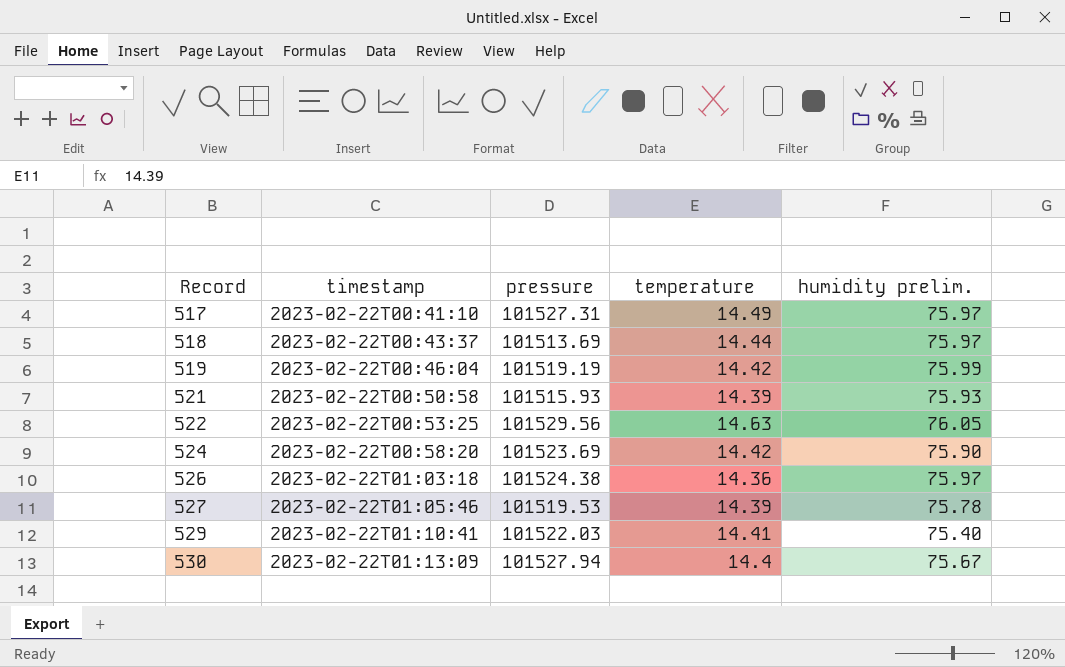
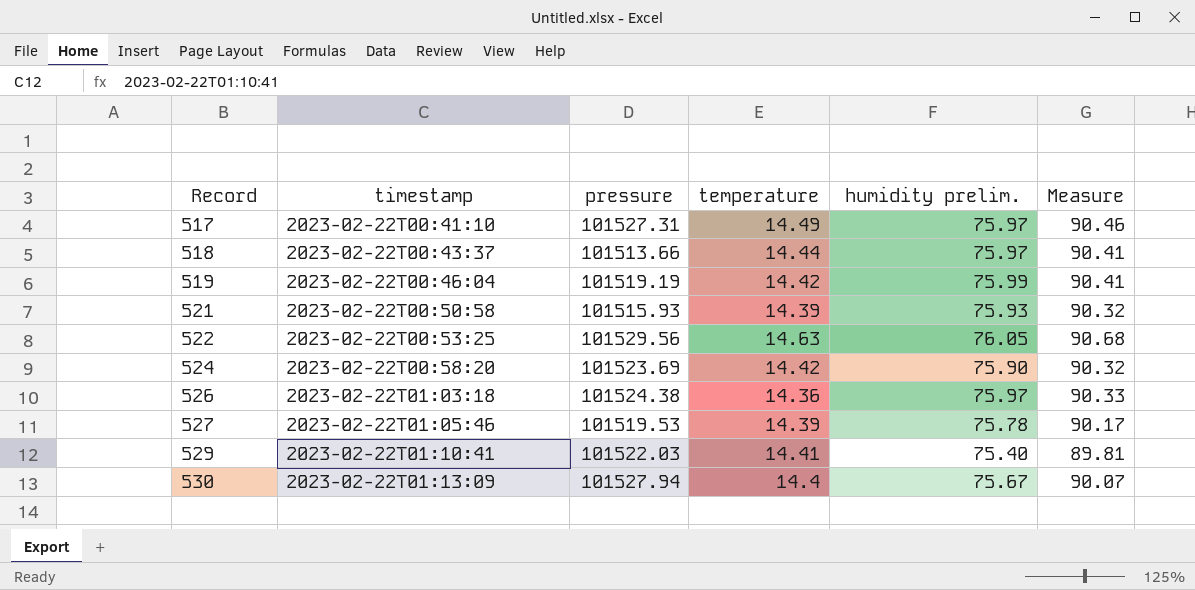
column Measure | formula: none -> [temperature] + [humidity prelim.]
518 | pressure: 101513.69 -> 101513.66

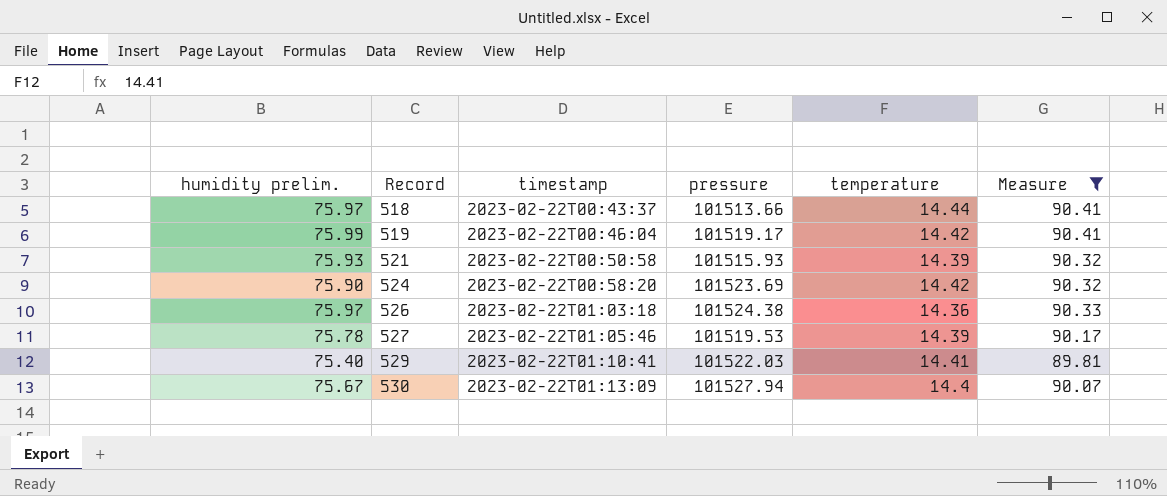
filter: none -> Measure <= 90.41
column humidity prelim. | position: 5 -> 1
519 | pressure: 101519.19 -> 101519.17

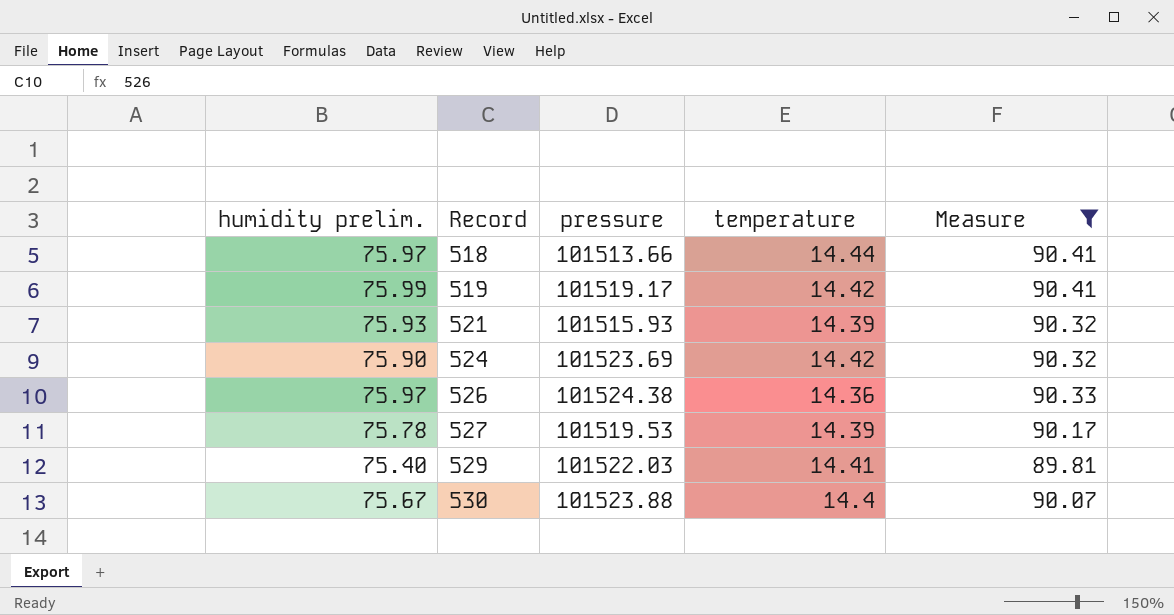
column timestamp | position: 3 -> none
530 | pressure: 101527.94 -> 101523.88

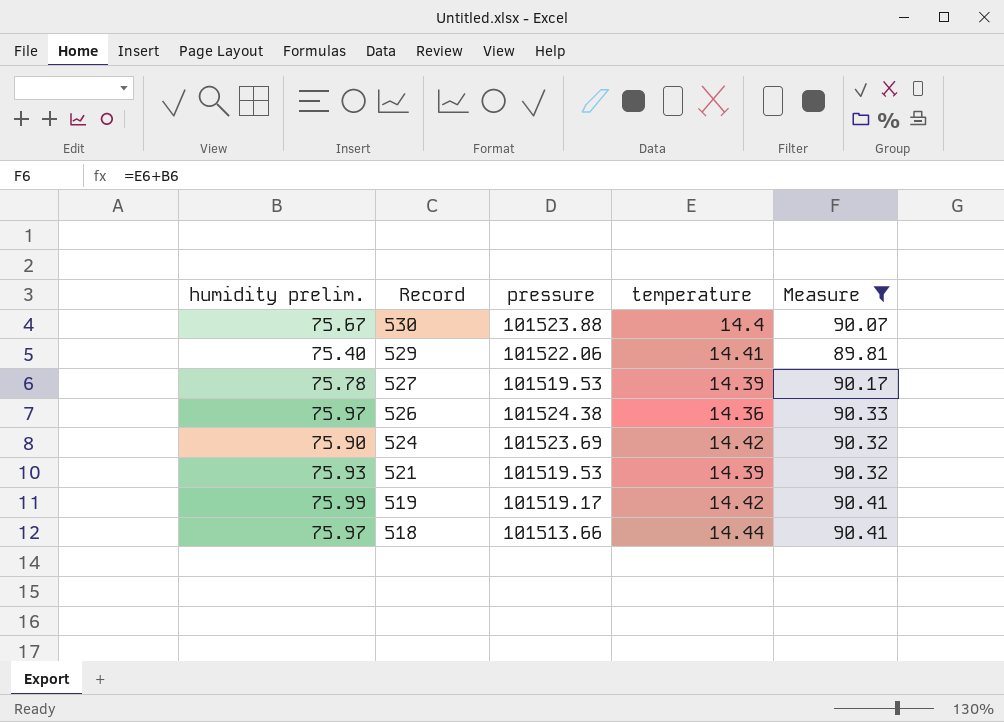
row order: Record ascending -> Record descending
529 | pressure: 101522.03 -> 101522.06
521 | pressure: 101515.93 -> 101519.53

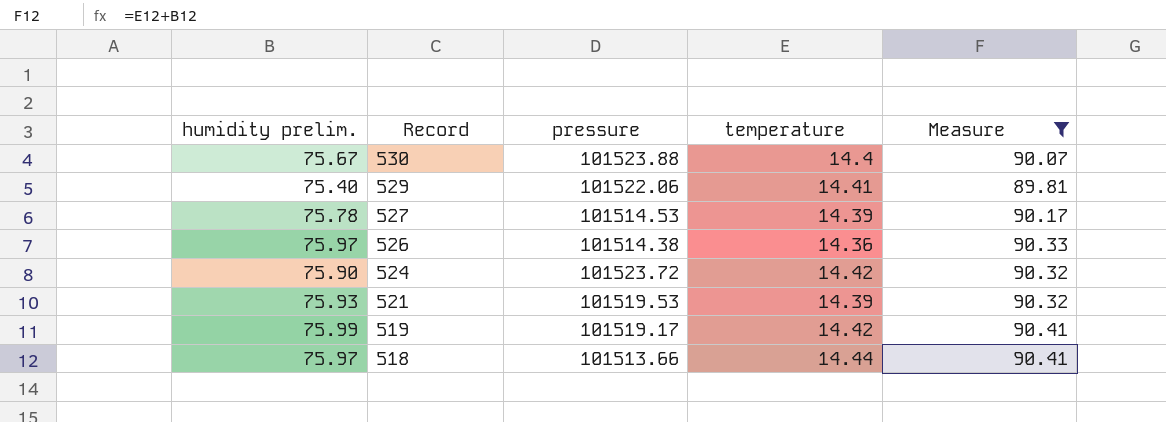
527 | pressure: 101519.53 -> 101514.53
526 | pressure: 101524.38 -> 101514.38
524 | pressure: 101523.69 -> 101523.72

